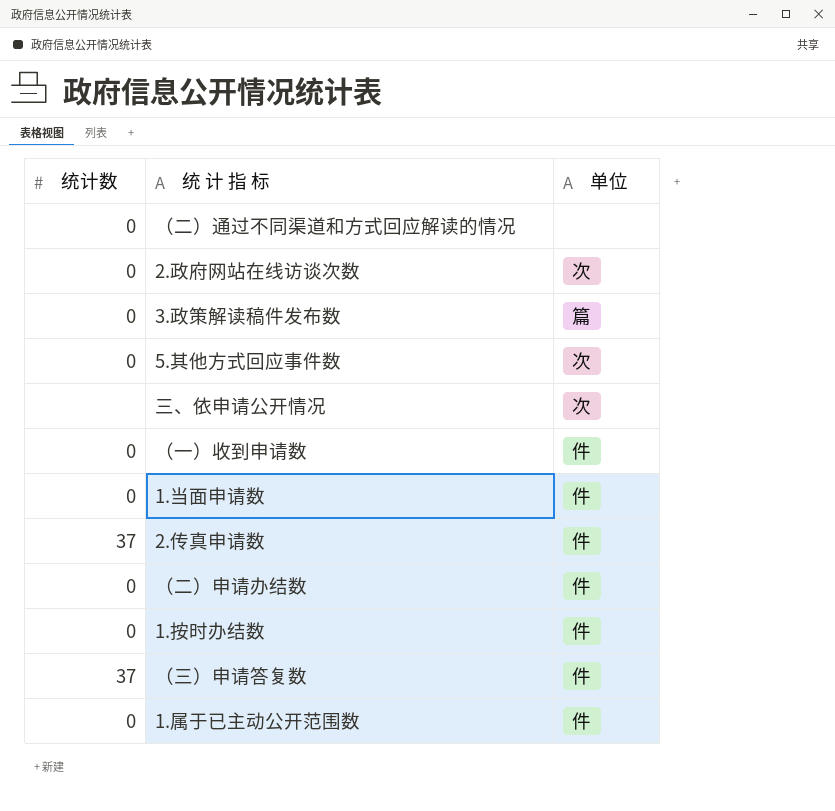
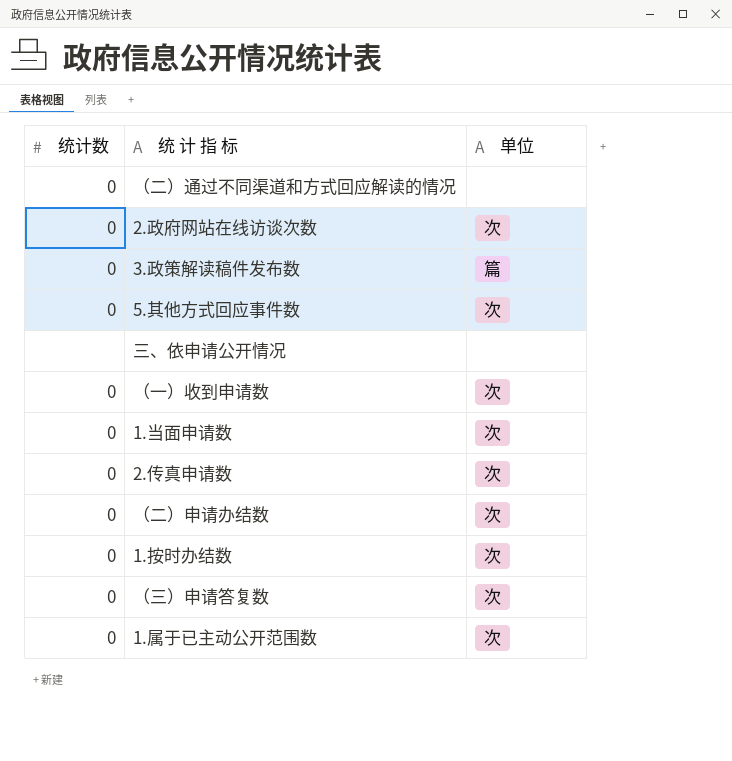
三、依申请公开情况 | 单位: 次 -> none
（一）收到申请数 | 单位: 件 -> 次
1.当面申请数 | 单位: 件 -> 次
2.传真申请数 | 统计数: 37 -> 0
2.传真申请数 | 单位: 件 -> 次
（二）申请办结数 | 单位: 件 -> 次
1.按时办结数 | 单位: 件 -> 次
（三）申请答复数 | 统计数: 37 -> 0
（三）申请答复数 | 单位: 件 -> 次
1.属于已主动公开范围数 | 单位: 件 -> 次

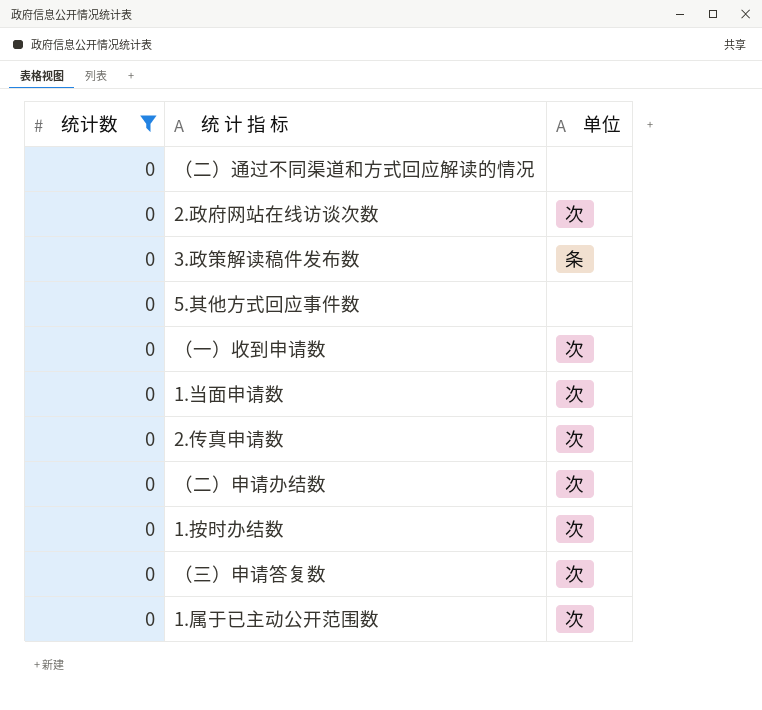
filter: none -> 统计数 = 0
3.政策解读稿件发布数 | 单位: 篇 -> 条
5.其他方式回应事件数 | 单位: 次 -> none

